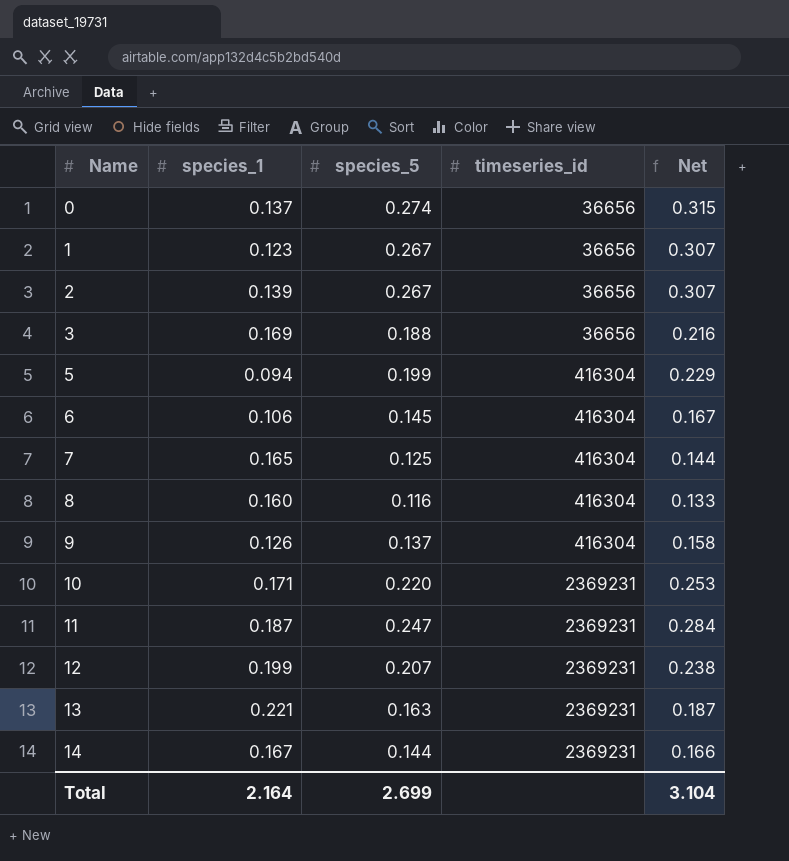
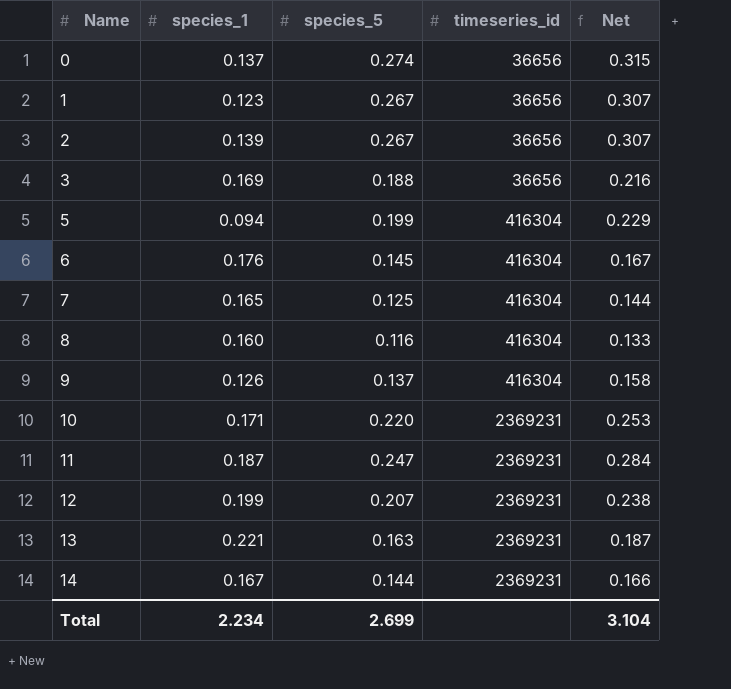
6 | species_1: 0.106 -> 0.176
Total | species_1: 2.164 -> 2.234

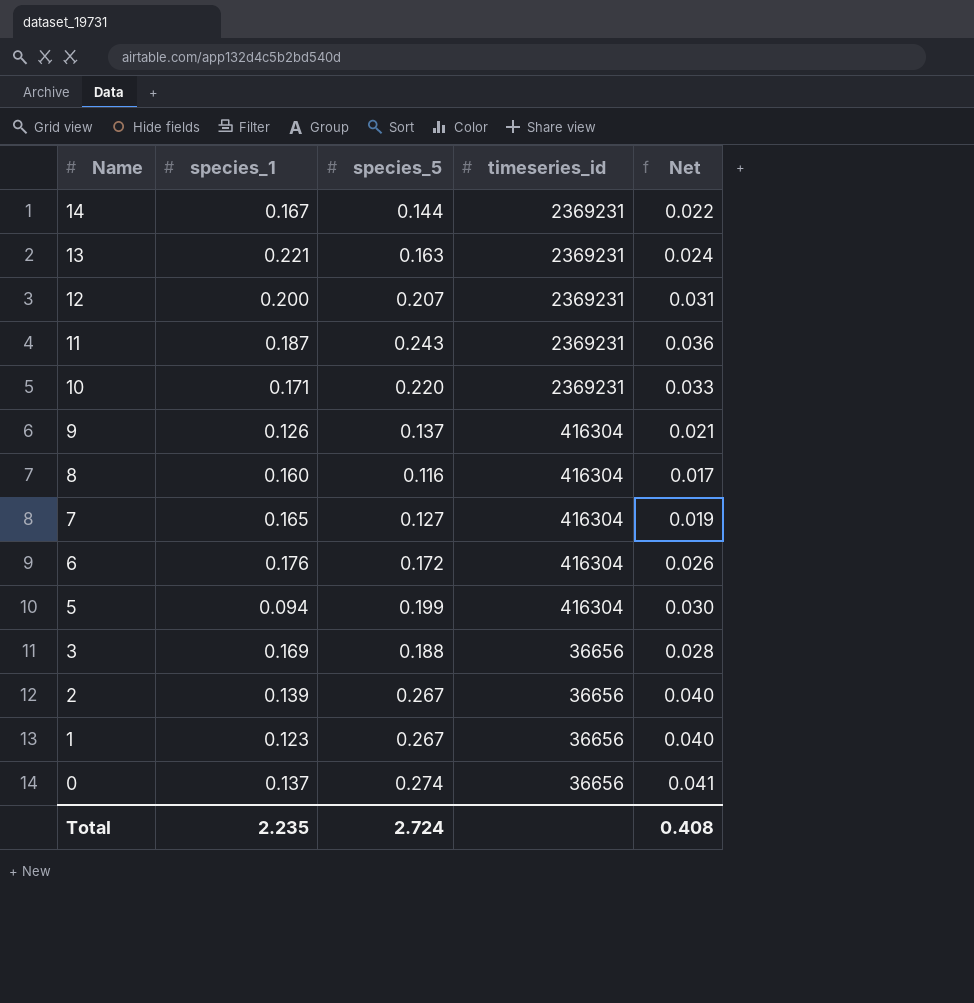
row order: Name ascending -> Name descending
column Net | formula: [species_5] * 1.15 -> [species_5] * 0.15
12 | species_1: 0.199 -> 0.200
11 | species_5: 0.247 -> 0.243
7 | species_5: 0.125 -> 0.127
6 | species_5: 0.145 -> 0.172
Total | species_1: 2.234 -> 2.235
Total | species_5: 2.699 -> 2.724
Total | Net: 3.104 -> 0.408

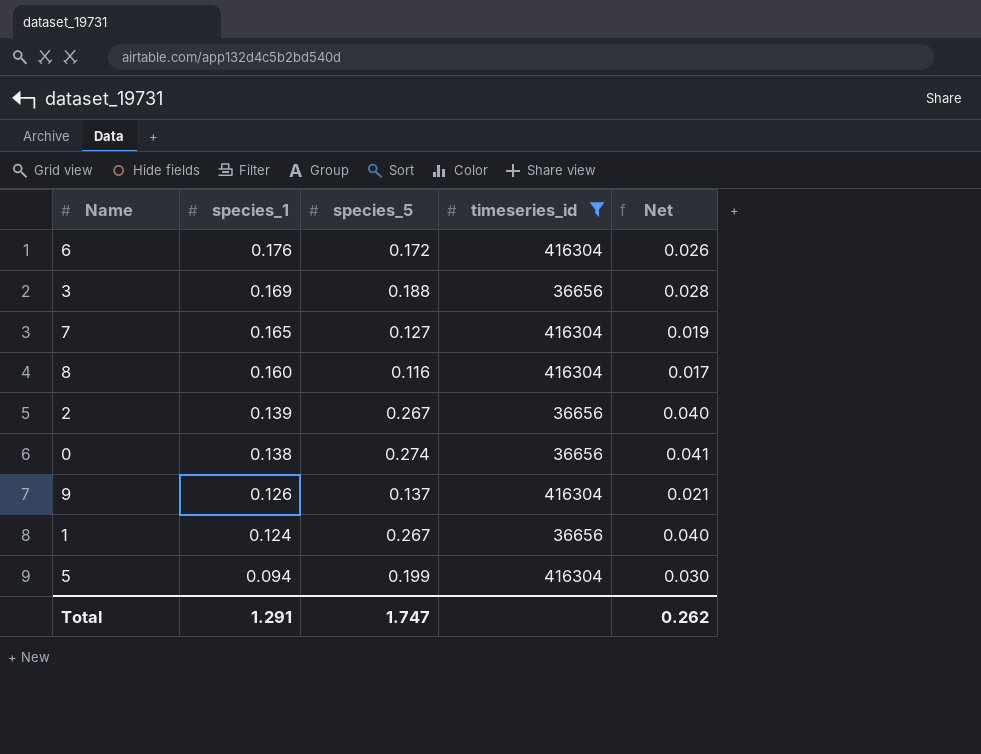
filter: none -> timeseries_id != 2369231
row order: Name descending -> species_1 descending
0 | species_1: 0.137 -> 0.138
1 | species_1: 0.123 -> 0.124
Total | species_1: 2.235 -> 1.291
Total | species_5: 2.724 -> 1.747
Total | Net: 0.408 -> 0.262

